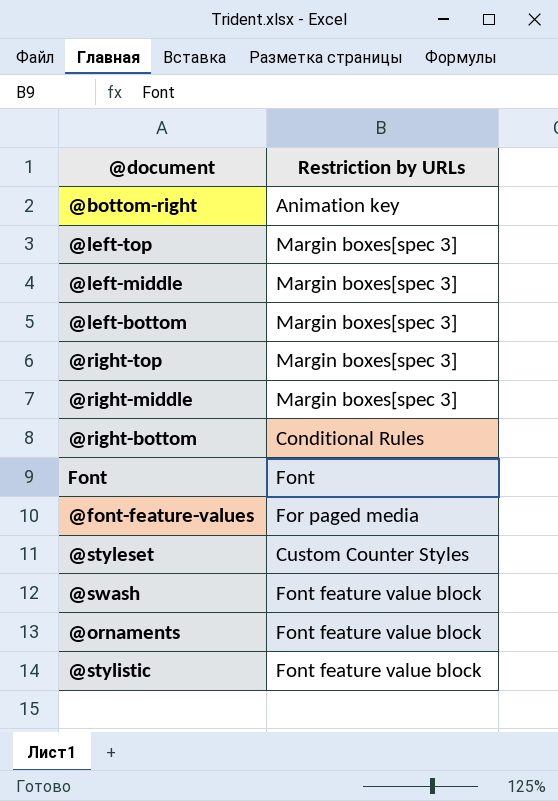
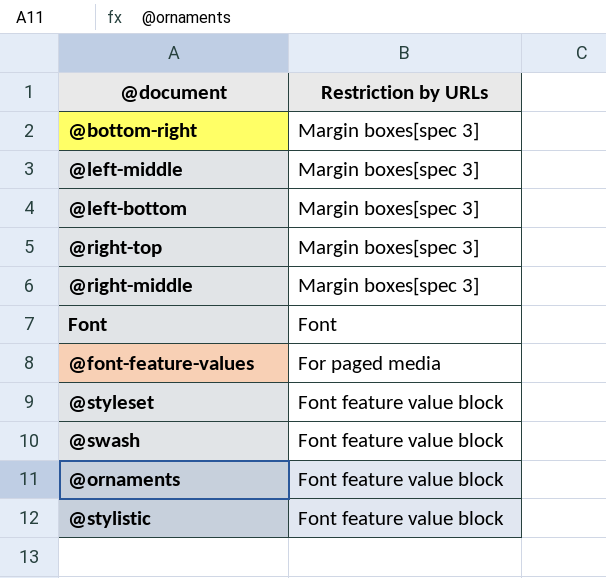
row @left-top: Margin boxes[spec 3] -> none
row @right-bottom: Conditional Rules -> none
@bottom-right | Restriction by URLs: Animation key -> Margin boxes[spec 3]
@styleset | Restriction by URLs: Custom Counter Styles -> Font feature value block

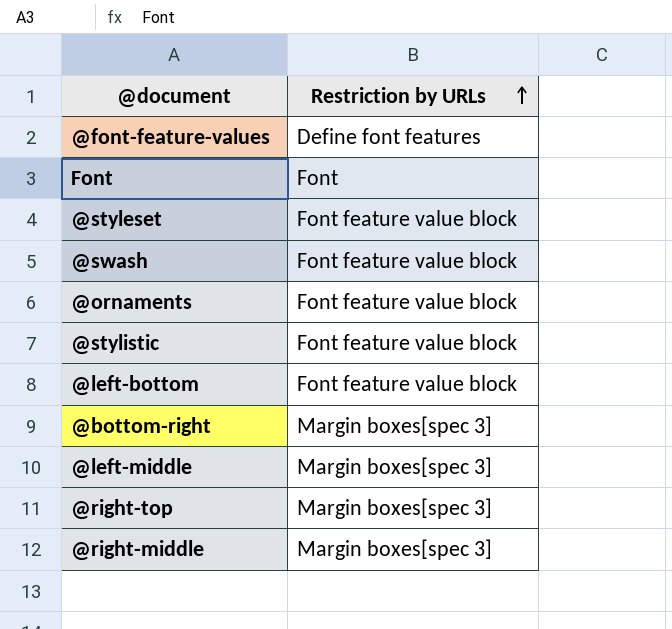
row order: none -> Restriction by URLs ascending
@font-feature-values | Restriction by URLs: For paged media -> Define font features
@left-bottom | Restriction by URLs: Margin boxes[spec 3] -> Font feature value block

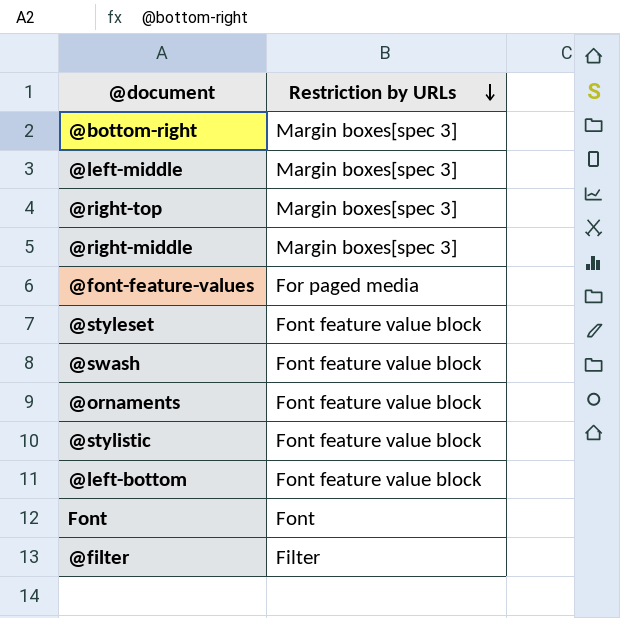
row order: Restriction by URLs ascending -> Restriction by URLs descending
@font-feature-values | Restriction by URLs: Define font features -> For paged media
row @filter: none -> Filter

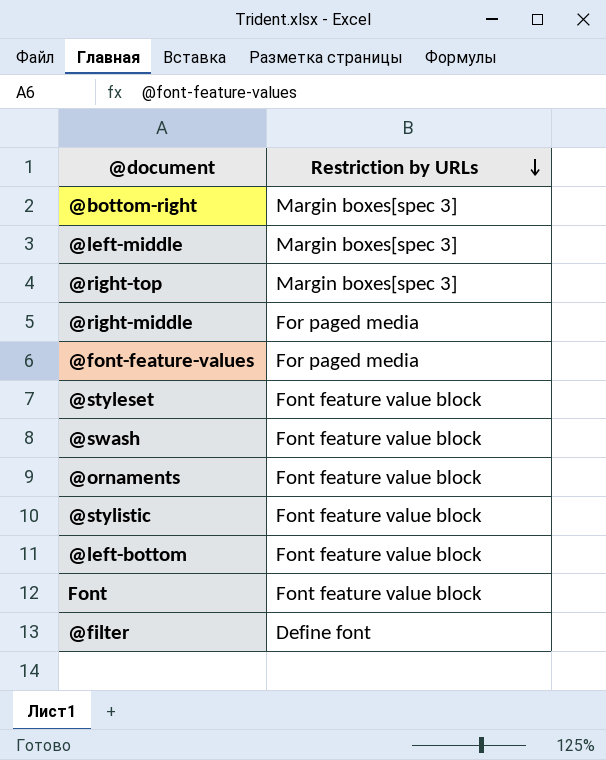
@right-middle | Restriction by URLs: Margin boxes[spec 3] -> For paged media
Font | Restriction by URLs: Font -> Font feature value block
@filter | Restriction by URLs: Filter -> Define font

